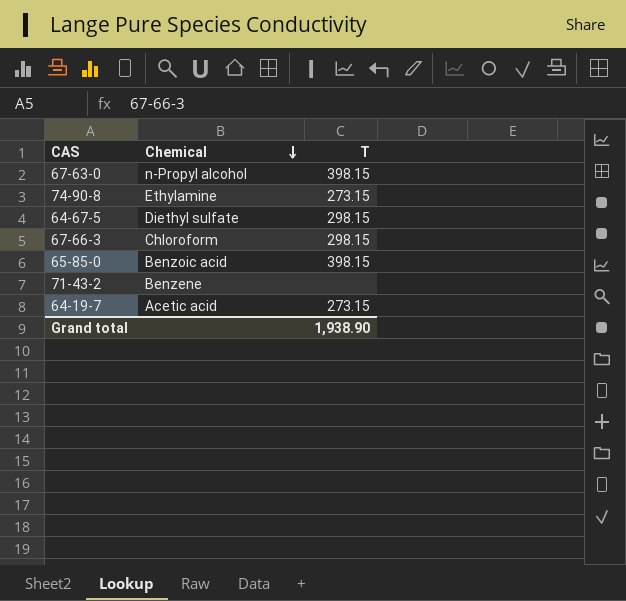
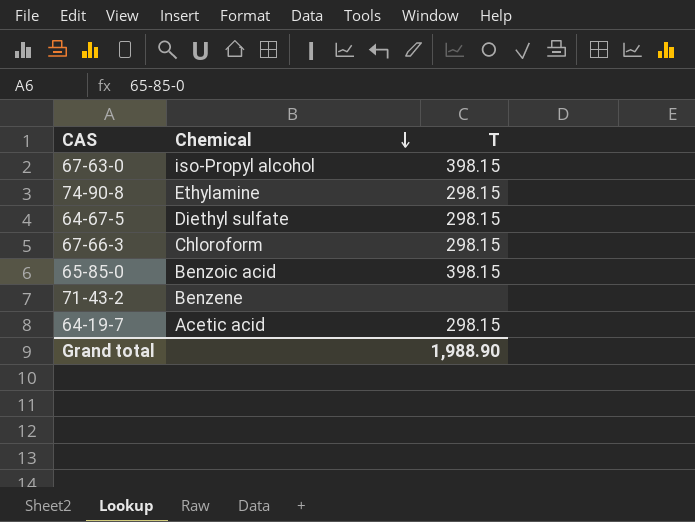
67-63-0 | Chemical: n-Propyl alcohol -> iso-Propyl alcohol
74-90-8 | T: 273.15 -> 298.15
64-19-7 | T: 273.15 -> 298.15
Grand total | T: 1,938.90 -> 1,988.90

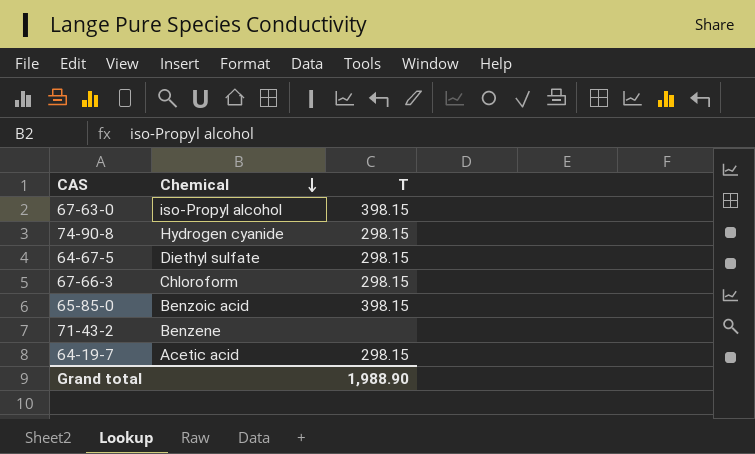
74-90-8 | Chemical: Ethylamine -> Hydrogen cyanide

